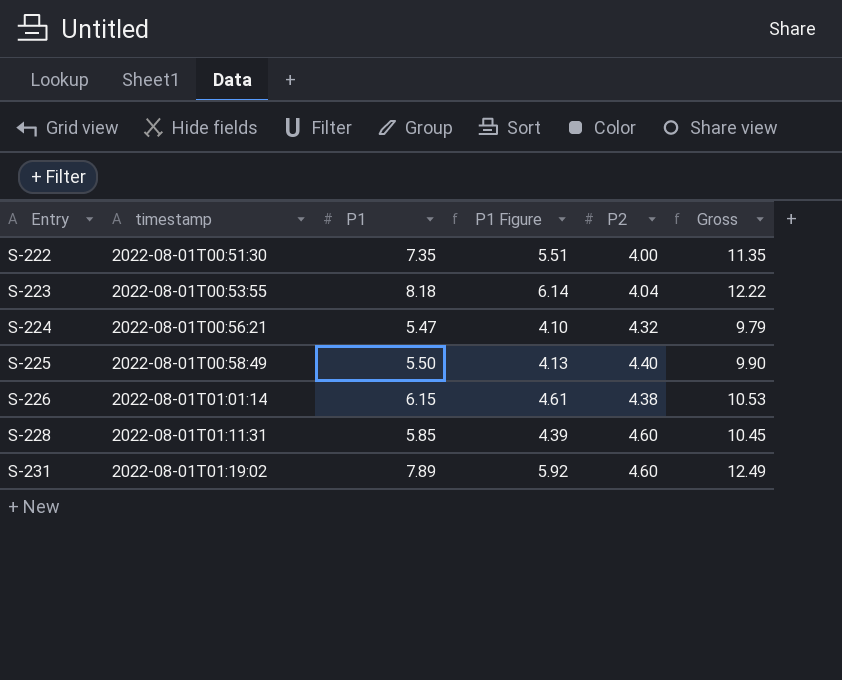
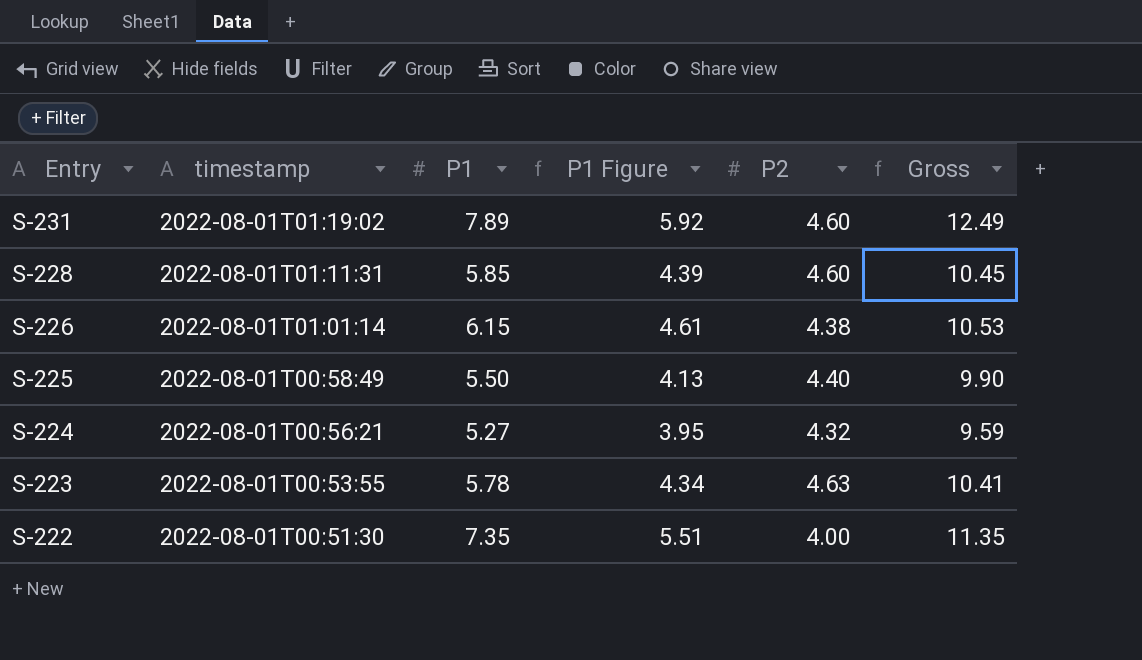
row order: Entry ascending -> Entry descending
S-224 | P1: 5.47 -> 5.27
S-224 | P1 Figure: 4.10 -> 3.95
S-224 | Gross: 9.79 -> 9.59
S-223 | P1: 8.18 -> 5.78
S-223 | P1 Figure: 6.14 -> 4.34
S-223 | P2: 4.04 -> 4.63
S-223 | Gross: 12.22 -> 10.41

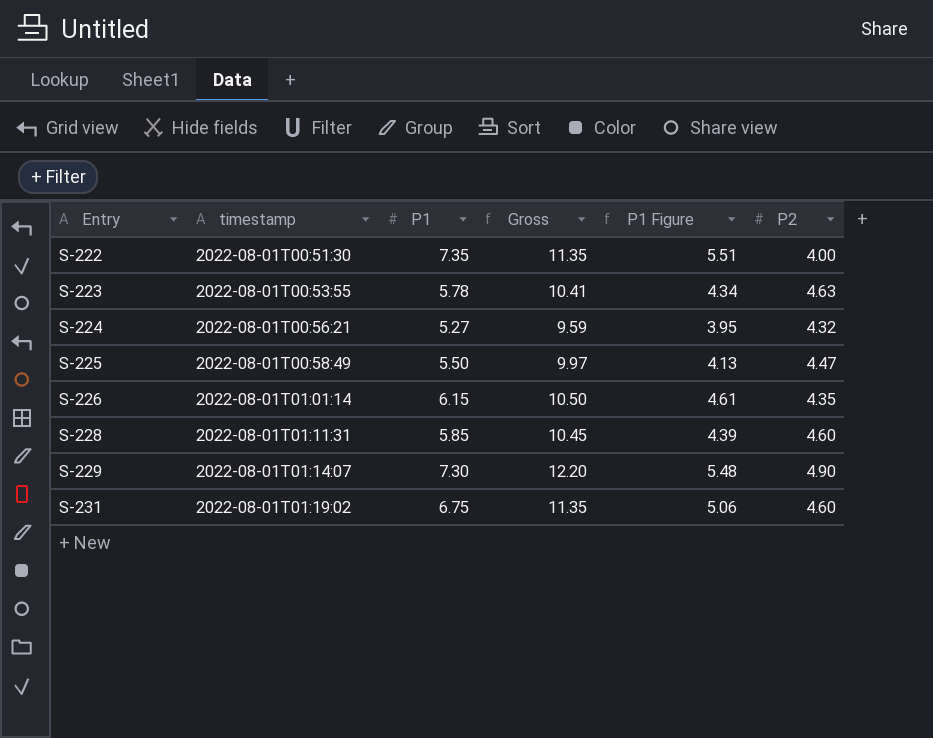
row order: Entry descending -> Entry ascending
column Gross | position: 6 -> 4
S-225 | Gross: 9.90 -> 9.97
S-225 | P2: 4.40 -> 4.47
S-226 | Gross: 10.53 -> 10.50
S-226 | P2: 4.38 -> 4.35
row S-229: none -> 2022-08-01T01:14:07 | 7.30 | 12.20 | 5.48 | 4.90
S-231 | P1: 7.89 -> 6.75
S-231 | Gross: 12.49 -> 11.35
S-231 | P1 Figure: 5.92 -> 5.06

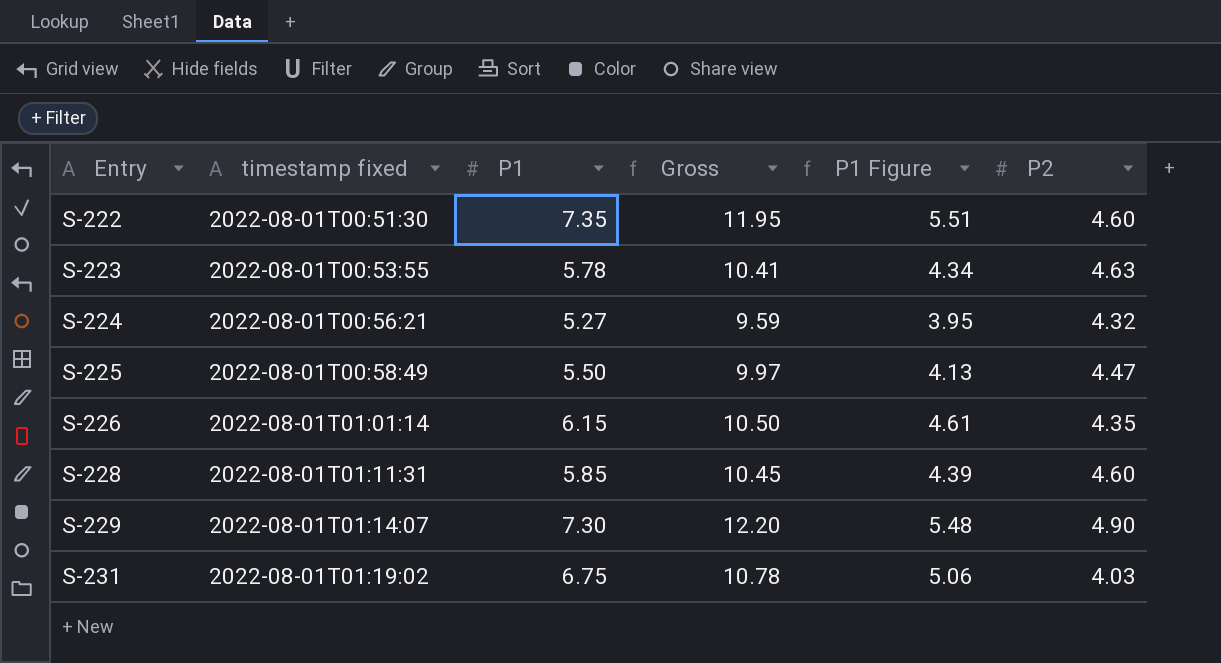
column name: timestamp -> timestamp fixed
S-222 | Gross: 11.35 -> 11.95
S-222 | P2: 4.00 -> 4.60
S-231 | Gross: 11.35 -> 10.78
S-231 | P2: 4.60 -> 4.03

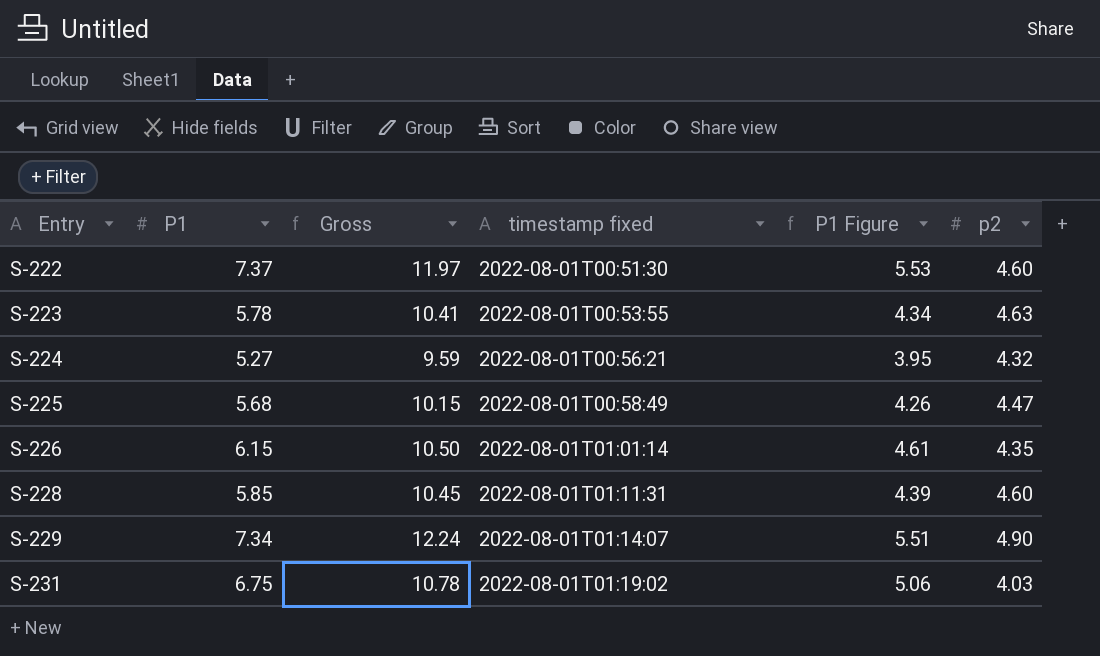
column timestamp fixed | position: 2 -> 4
column name: P2 -> p2
S-222 | P1: 7.35 -> 7.37
S-222 | Gross: 11.95 -> 11.97
S-222 | P1 Figure: 5.51 -> 5.53
S-225 | P1: 5.50 -> 5.68
S-225 | Gross: 9.97 -> 10.15
S-225 | P1 Figure: 4.13 -> 4.26
S-229 | P1: 7.30 -> 7.34
S-229 | Gross: 12.20 -> 12.24
S-229 | P1 Figure: 5.48 -> 5.51

